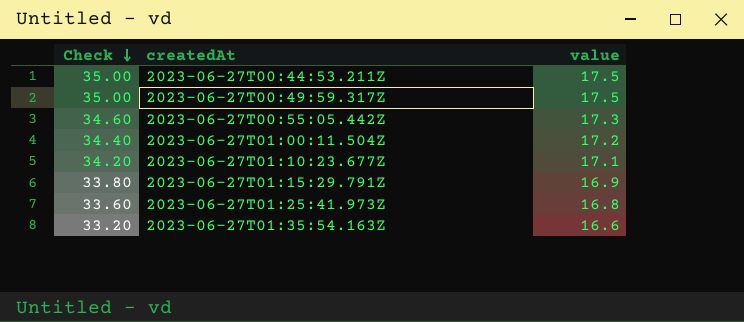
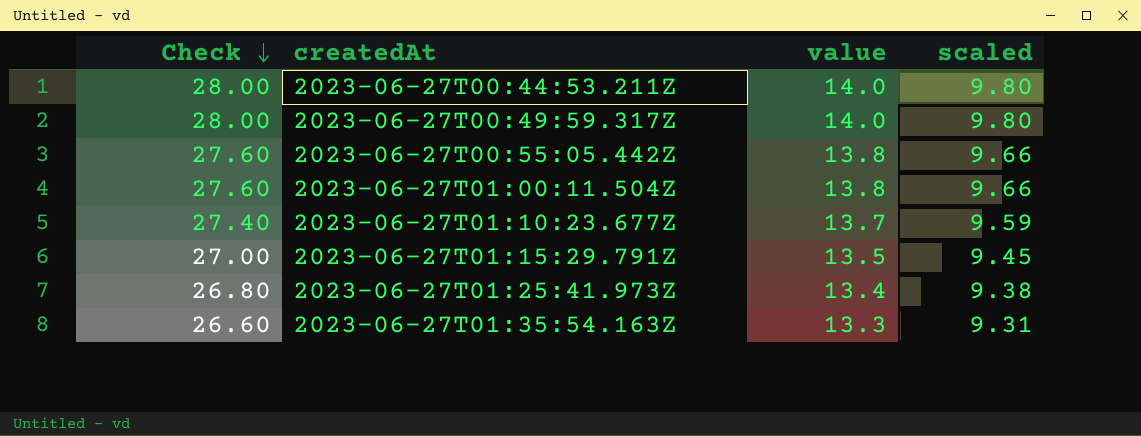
column scaled | formula: none -> [value] * 0.7
2023-06-27T00:44:53.211Z | Check: 35.00 -> 28.00
2023-06-27T00:44:53.211Z | value: 17.5 -> 14.0
2023-06-27T00:49:59.317Z | Check: 35.00 -> 28.00
2023-06-27T00:49:59.317Z | value: 17.5 -> 14.0
2023-06-27T00:55:05.442Z | Check: 34.60 -> 27.60
2023-06-27T00:55:05.442Z | value: 17.3 -> 13.8
2023-06-27T01:00:11.504Z | Check: 34.40 -> 27.60
2023-06-27T01:00:11.504Z | value: 17.2 -> 13.8
2023-06-27T01:10:23.677Z | Check: 34.20 -> 27.40
2023-06-27T01:10:23.677Z | value: 17.1 -> 13.7
2023-06-27T01:15:29.791Z | Check: 33.80 -> 27.00
2023-06-27T01:15:29.791Z | value: 16.9 -> 13.5
2023-06-27T01:25:41.973Z | Check: 33.60 -> 26.80
2023-06-27T01:25:41.973Z | value: 16.8 -> 13.4
2023-06-27T01:35:54.163Z | Check: 33.20 -> 26.60
2023-06-27T01:35:54.163Z | value: 16.6 -> 13.3

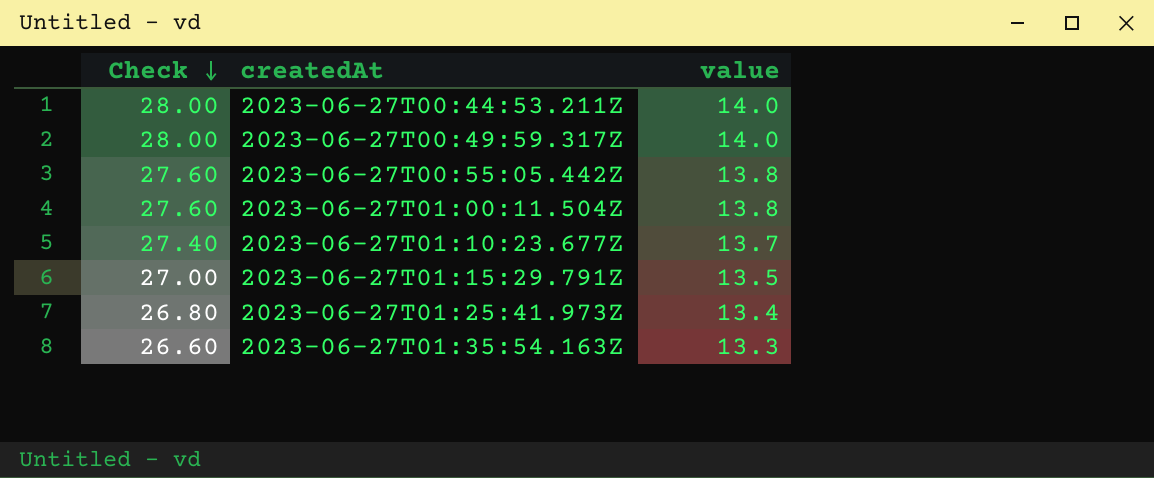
column scaled | formula: [value] * 0.7 -> none

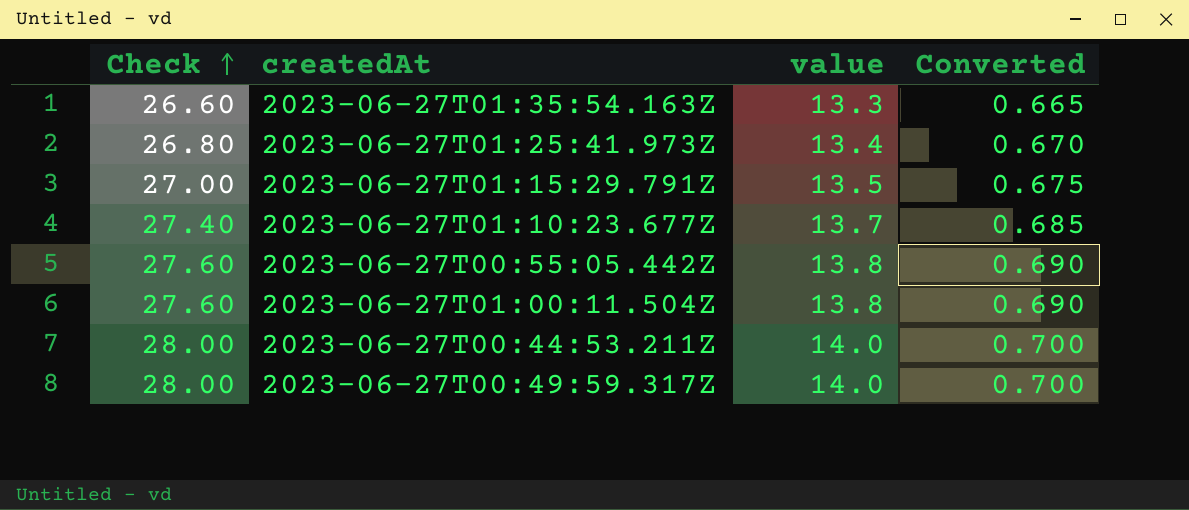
row order: Check descending -> Check ascending
column Converted | formula: none -> [value] * 0.05

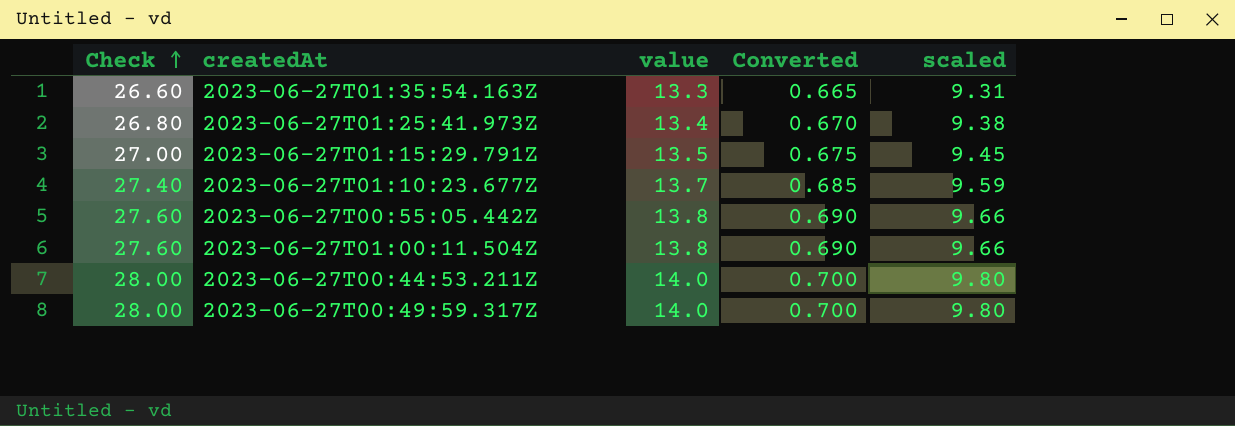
column scaled | formula: none -> [value] * 0.7

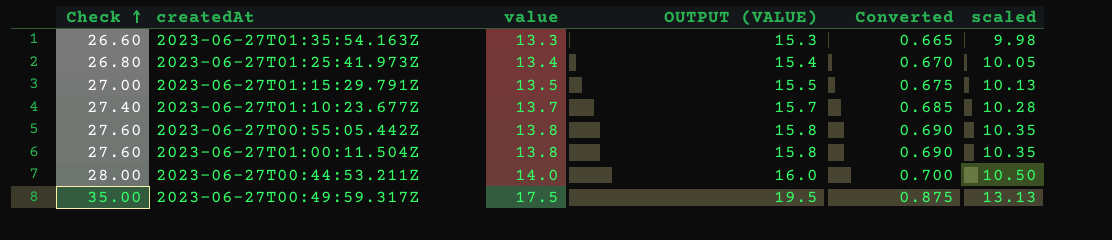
column OUTPUT (VALUE) | formula: none -> [value] + 2
column scaled | formula: [value] * 0.7 -> [value] * 0.75
2023-06-27T00:49:59.317Z | Check: 28.00 -> 35.00
2023-06-27T00:49:59.317Z | value: 14.0 -> 17.5
2023-06-27T00:49:59.317Z | Converted: 0.700 -> 0.875

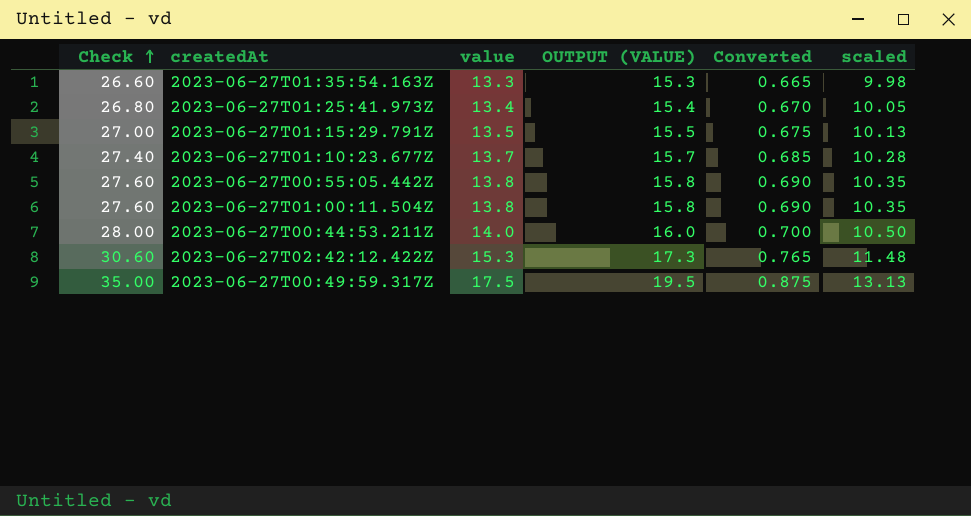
row 2023-06-27T02:42:12.422Z: none -> 30.60 | 15.3 | 17.3 | 0.765 | 11.48

